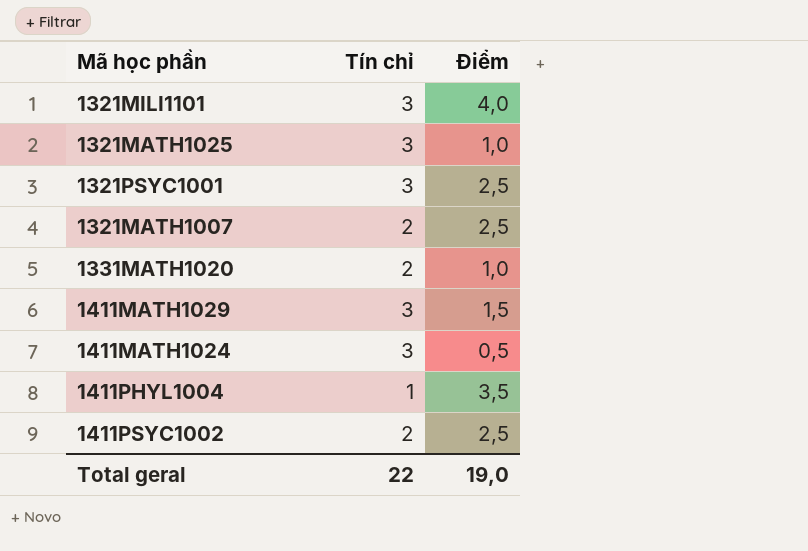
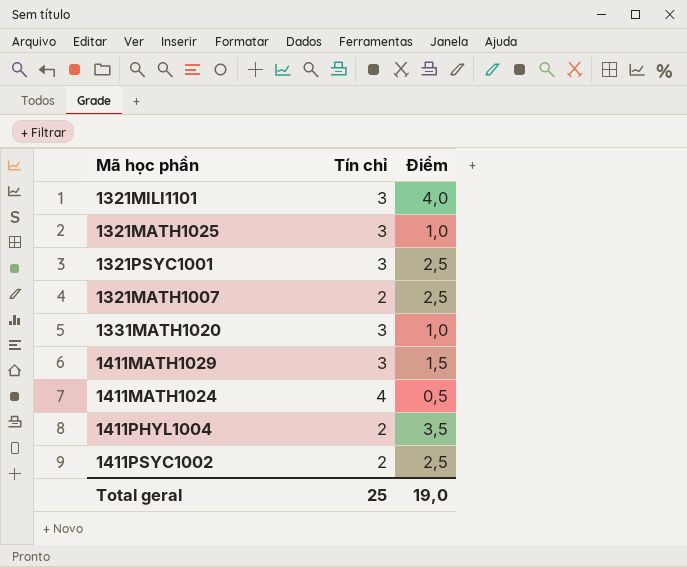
1331MATH1020 | Tín chỉ: 2 -> 3
1411MATH1024 | Tín chỉ: 3 -> 4
1411PHYL1004 | Tín chỉ: 1 -> 2
Total geral | Tín chỉ: 22 -> 25

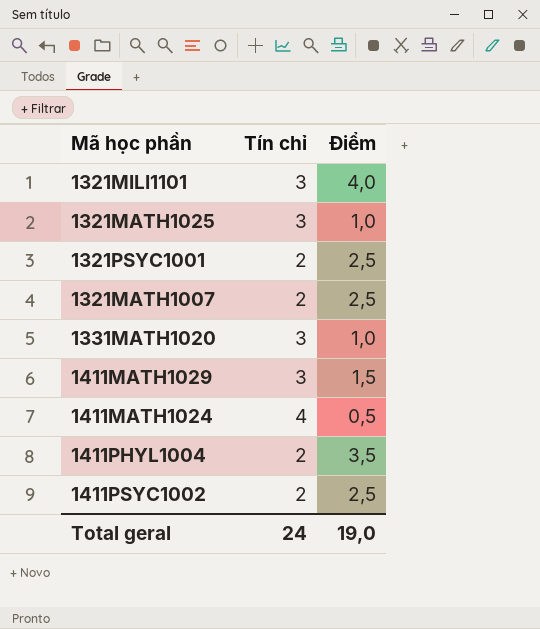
1321PSYC1001 | Tín chỉ: 3 -> 2
Total geral | Tín chỉ: 25 -> 24

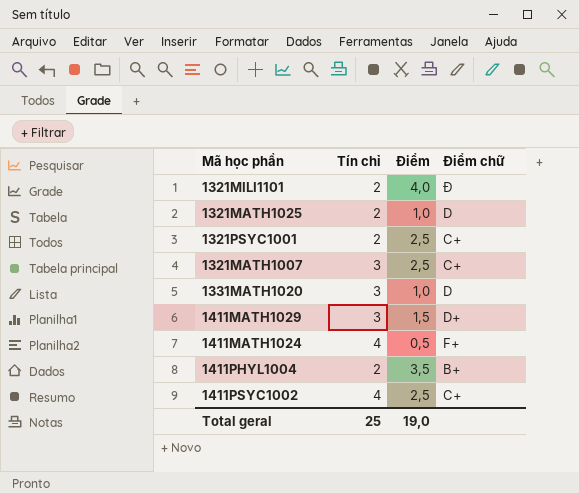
column Điểm chữ | position: none -> 4
1321MILI1101 | Tín chỉ: 3 -> 2
1321MATH1025 | Tín chỉ: 3 -> 2
1321MATH1007 | Tín chỉ: 2 -> 3
1411PSYC1002 | Tín chỉ: 2 -> 4
Total geral | Tín chỉ: 24 -> 25

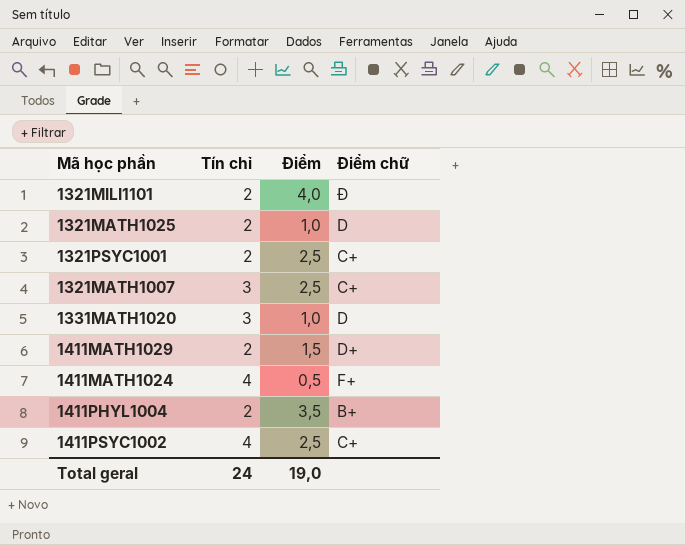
1411MATH1029 | Tín chỉ: 3 -> 2
Total geral | Tín chỉ: 25 -> 24

